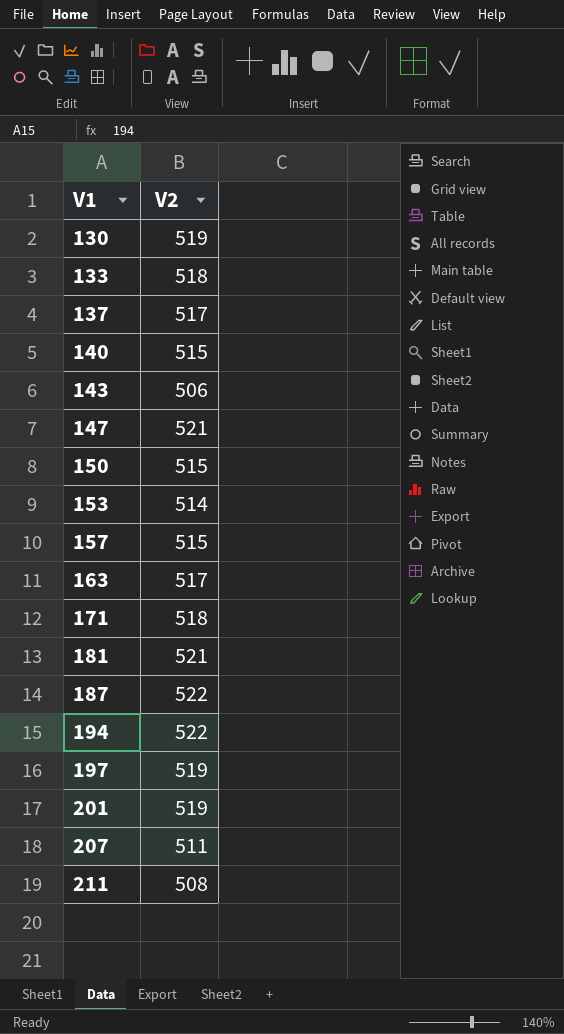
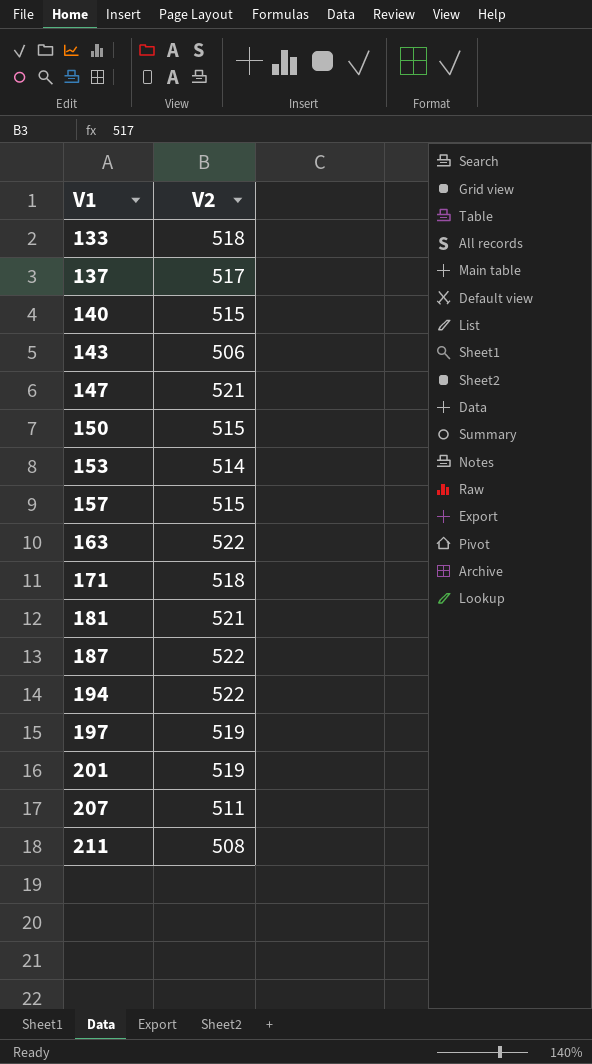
row 130: 519 -> none
163 | V2: 517 -> 522

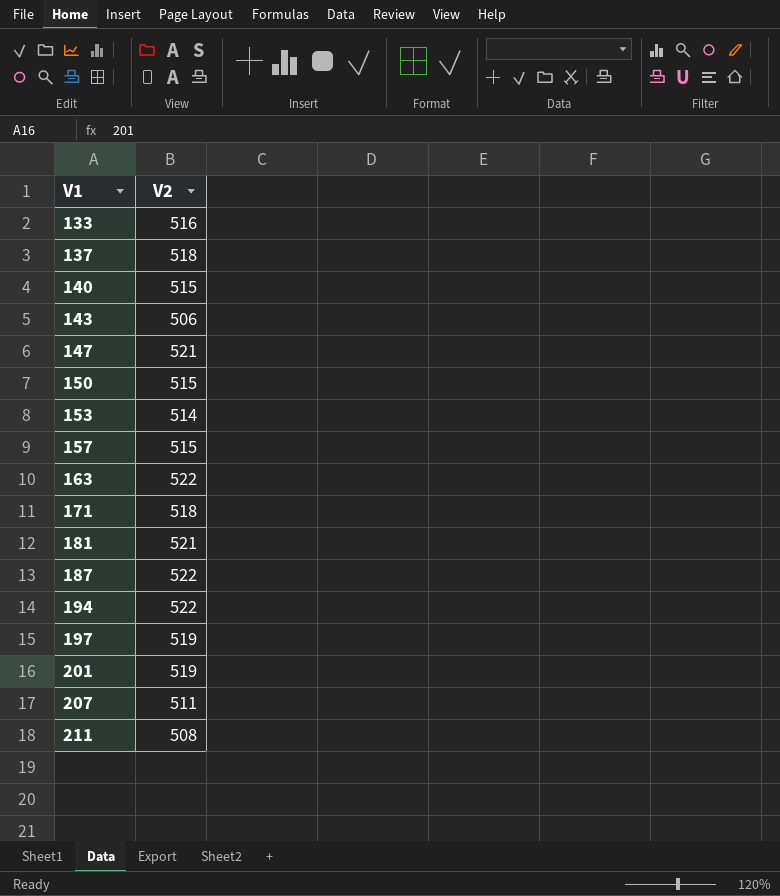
133 | V2: 518 -> 516
137 | V2: 517 -> 518

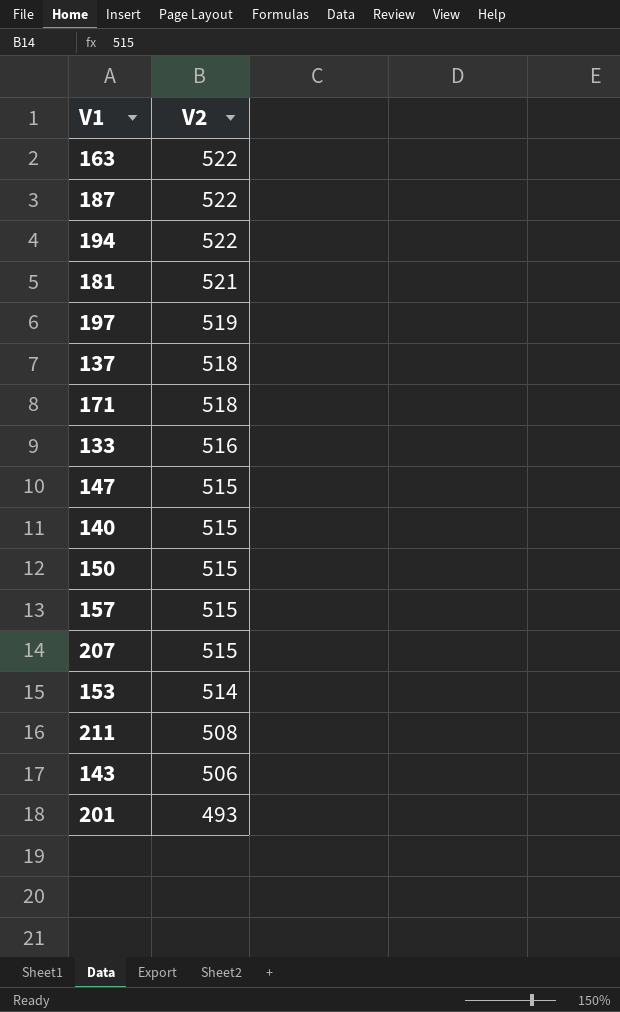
row order: V1 ascending -> V2 descending
147 | V2: 521 -> 515
207 | V2: 511 -> 515
201 | V2: 519 -> 493

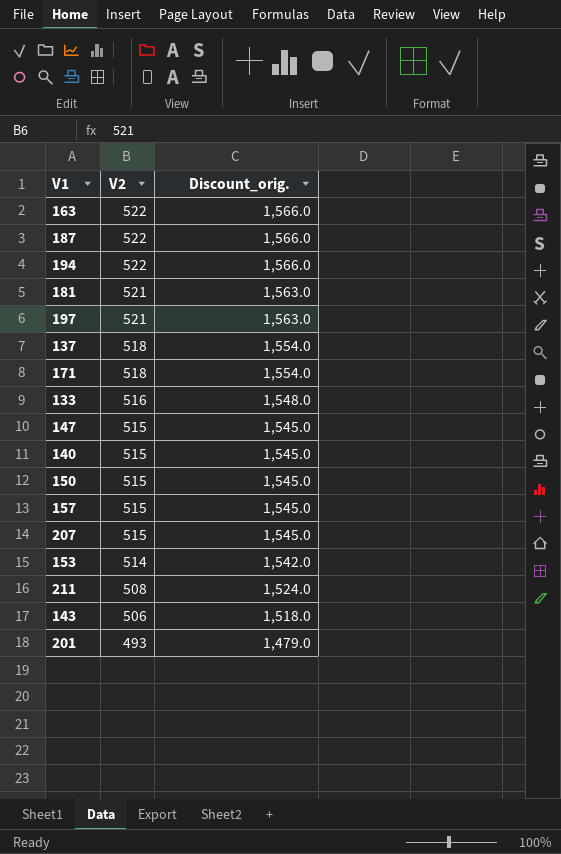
column Discount_orig. | formula: none -> [V2] * 3
197 | V2: 519 -> 521

